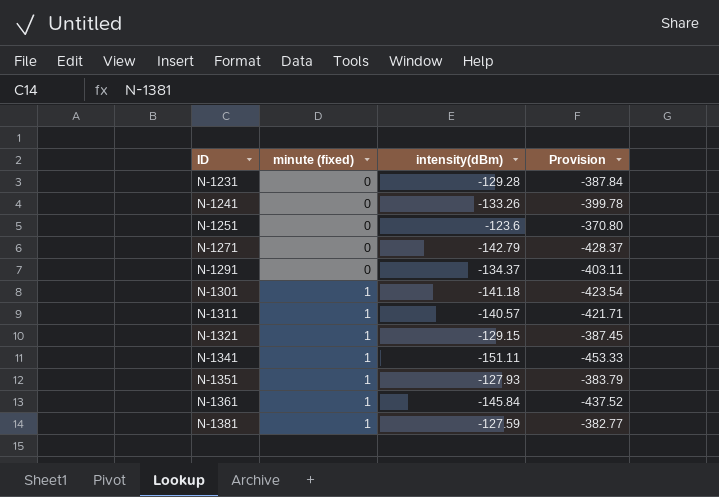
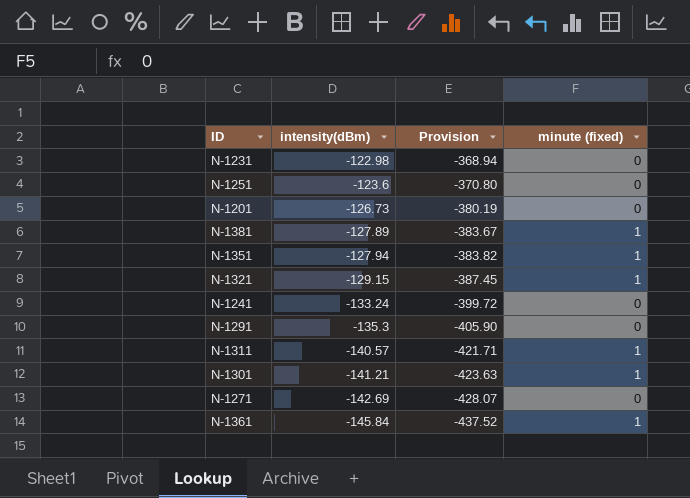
row order: ID ascending -> intensity(dBm) descending
column minute (fixed) | position: 2 -> 4
row N-1341: 1 | -151.11 | -453.33 -> none
N-1231 | intensity(dBm): -129.28 -> -122.98
N-1231 | Provision: -387.84 -> -368.94
row N-1201: none -> -126.73 | -380.19 | 0
N-1381 | intensity(dBm): -127.59 -> -127.89
N-1381 | Provision: -382.77 -> -383.67
N-1351 | intensity(dBm): -127.93 -> -127.94
N-1351 | Provision: -383.79 -> -383.82
N-1241 | intensity(dBm): -133.26 -> -133.24
N-1241 | Provision: -399.78 -> -399.72
N-1291 | intensity(dBm): -134.37 -> -135.3
N-1291 | Provision: -403.11 -> -405.90
N-1301 | intensity(dBm): -141.18 -> -141.21
N-1301 | Provision: -423.54 -> -423.63
N-1271 | intensity(dBm): -142.79 -> -142.69
N-1271 | Provision: -428.37 -> -428.07

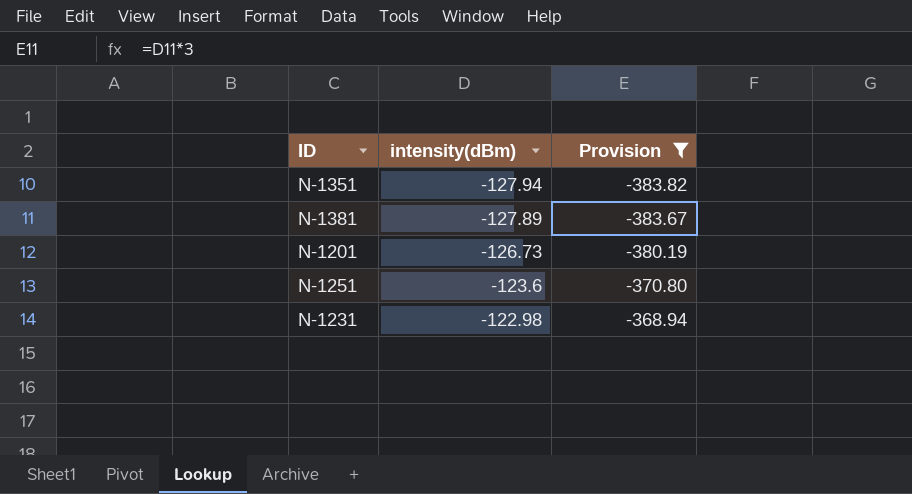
filter: none -> Provision >= -383.82
row order: intensity(dBm) descending -> intensity(dBm) ascending
column minute (fixed) | position: 4 -> none

